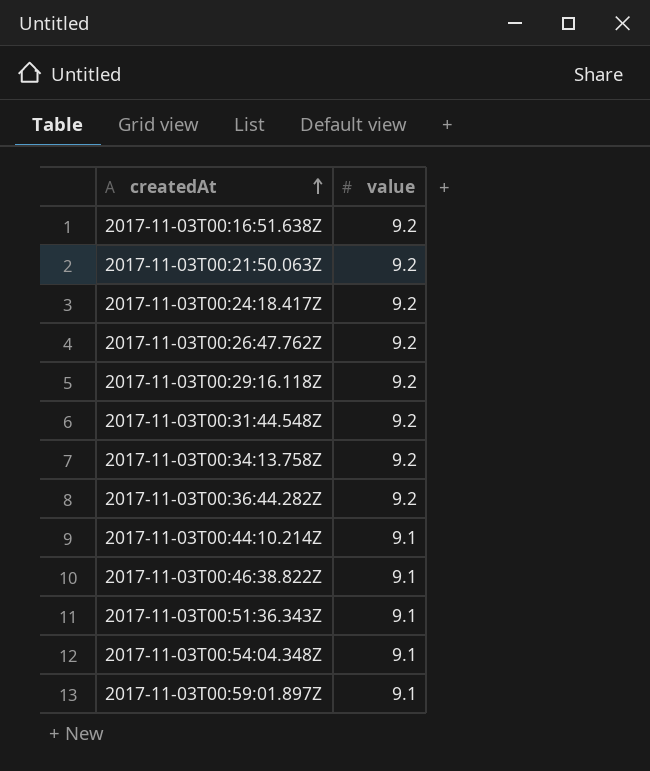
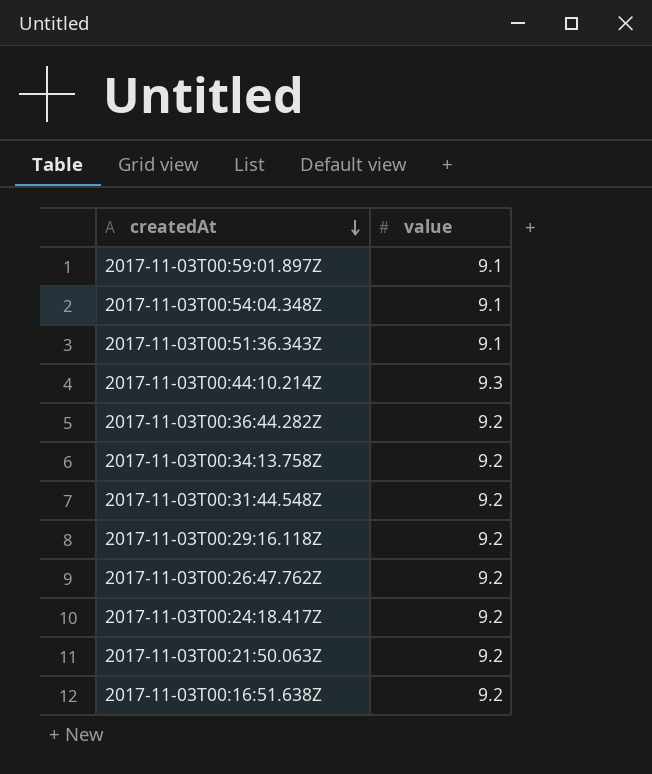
row order: createdAt ascending -> createdAt descending
row 2017-11-03T00:46:38.822Z: 9.1 -> none
2017-11-03T00:44:10.214Z | value: 9.1 -> 9.3

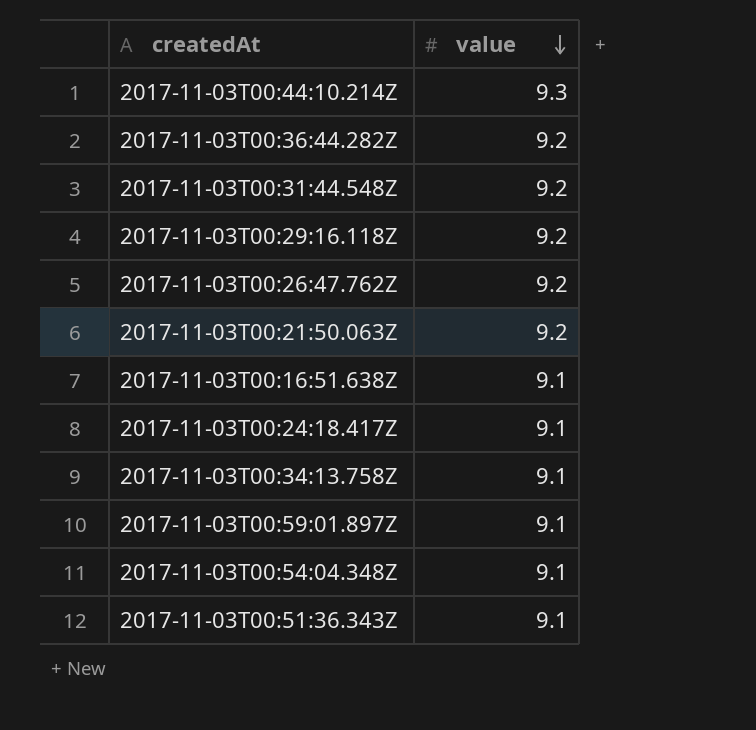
row order: createdAt descending -> value descending
2017-11-03T00:16:51.638Z | value: 9.2 -> 9.1
2017-11-03T00:24:18.417Z | value: 9.2 -> 9.1
2017-11-03T00:34:13.758Z | value: 9.2 -> 9.1

